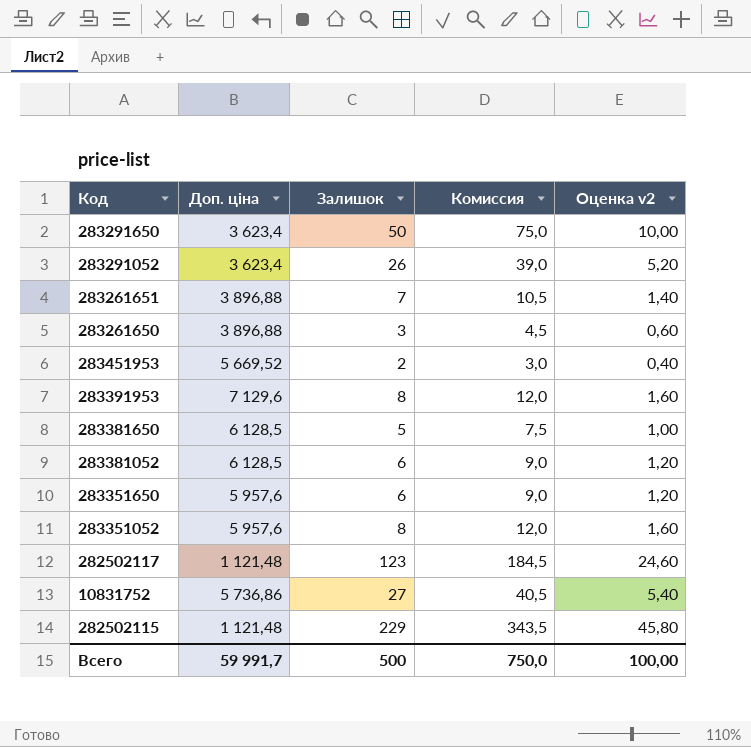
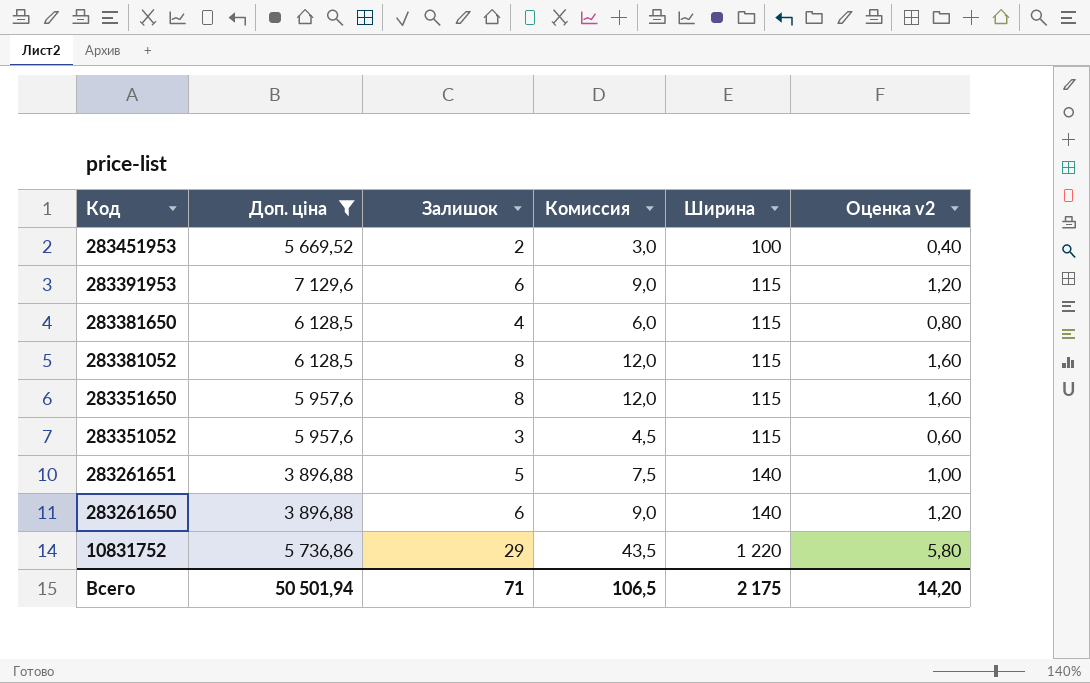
filter: none -> Доп. ціна >= 3 896,88
row order: none -> Код descending
column Ширина | position: none -> 5
283391953 | Залишок: 8 -> 6
283391953 | Комиссия: 12,0 -> 9,0
283391953 | Оценка v2: 1,60 -> 1,20
283381650 | Залишок: 5 -> 4
283381650 | Комиссия: 7,5 -> 6,0
283381650 | Оценка v2: 1,00 -> 0,80
283381052 | Залишок: 6 -> 8
283381052 | Комиссия: 9,0 -> 12,0
283381052 | Оценка v2: 1,20 -> 1,60
283351650 | Залишок: 6 -> 8
283351650 | Комиссия: 9,0 -> 12,0
283351650 | Оценка v2: 1,20 -> 1,60
283351052 | Залишок: 8 -> 3
283351052 | Комиссия: 12,0 -> 4,5
283351052 | Оценка v2: 1,60 -> 0,60
283261651 | Залишок: 7 -> 5
283261651 | Комиссия: 10,5 -> 7,5
283261651 | Оценка v2: 1,40 -> 1,00
283261650 | Залишок: 3 -> 6
283261650 | Комиссия: 4,5 -> 9,0
283261650 | Оценка v2: 0,60 -> 1,20
10831752 | Залишок: 27 -> 29
10831752 | Комиссия: 40,5 -> 43,5
10831752 | Оценка v2: 5,40 -> 5,80
Всего | Доп. ціна: 59 991,7 -> 50 501,94
Всего | Залишок: 500 -> 71
Всего | Комиссия: 750,0 -> 106,5
Всего | Оценка v2: 100,00 -> 14,20

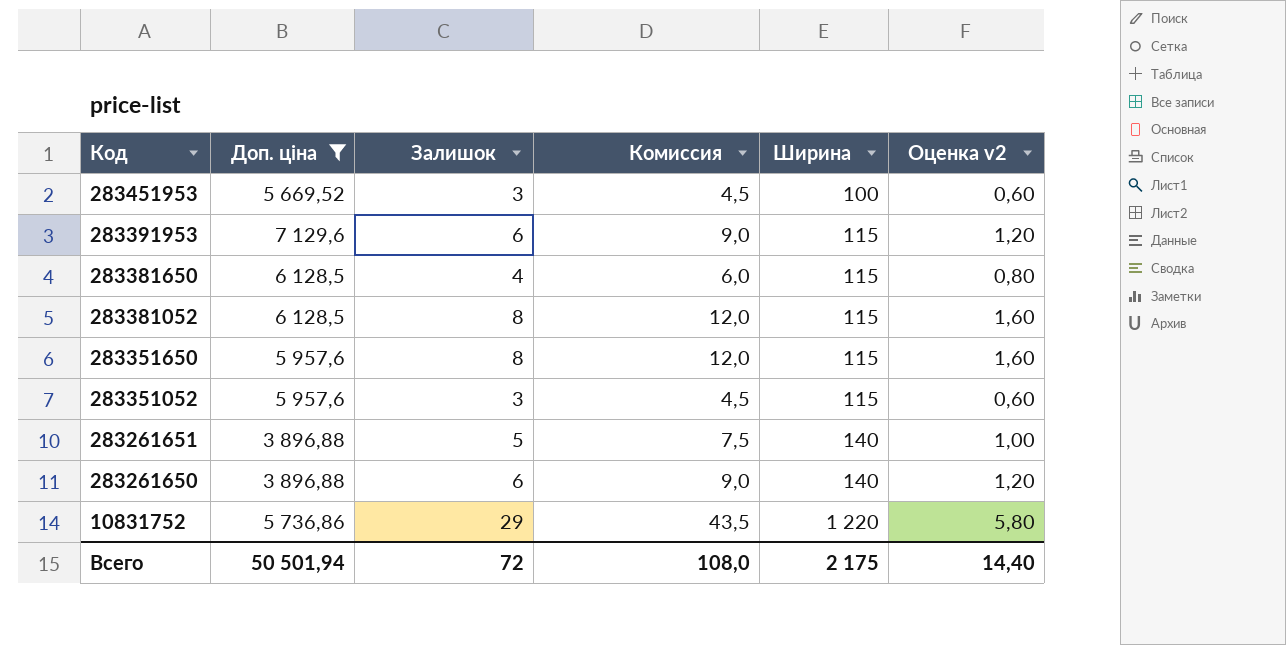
283451953 | Залишок: 2 -> 3
283451953 | Комиссия: 3,0 -> 4,5
283451953 | Оценка v2: 0,40 -> 0,60
Всего | Залишок: 71 -> 72
Всего | Комиссия: 106,5 -> 108,0
Всего | Оценка v2: 14,20 -> 14,40

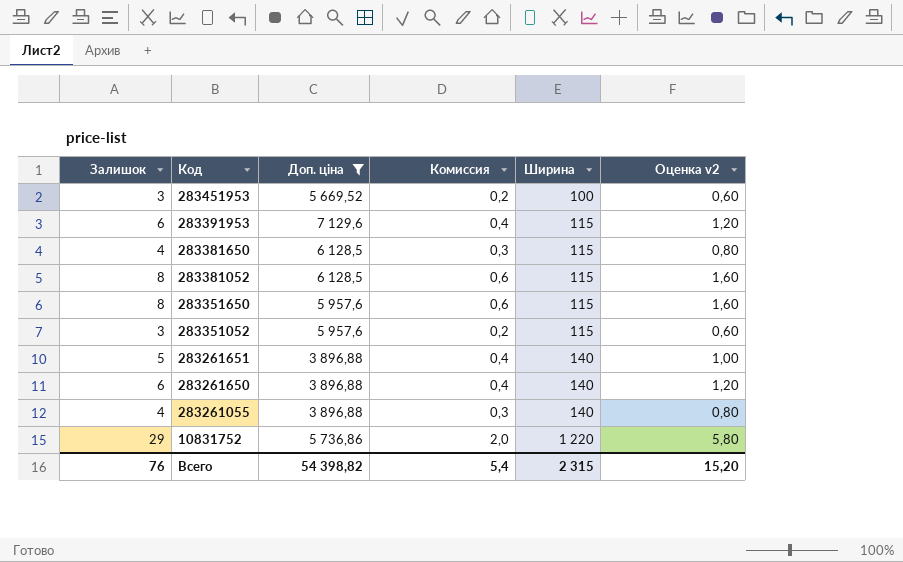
column Залишок | position: 3 -> 1
column Комиссия | formula: [Залишок] * 1,5 -> [Залишок] * 0,07
row 283261055: none -> 4 | 3 896,88 | 0,3 | 140 | 0,80
Всего | Залишок: 72 -> 76
Всего | Доп. ціна: 50 501,94 -> 54 398,82
Всего | Комиссия: 108,0 -> 5,4
Всего | Ширина: 2 175 -> 2 315
Всего | Оценка v2: 14,40 -> 15,20

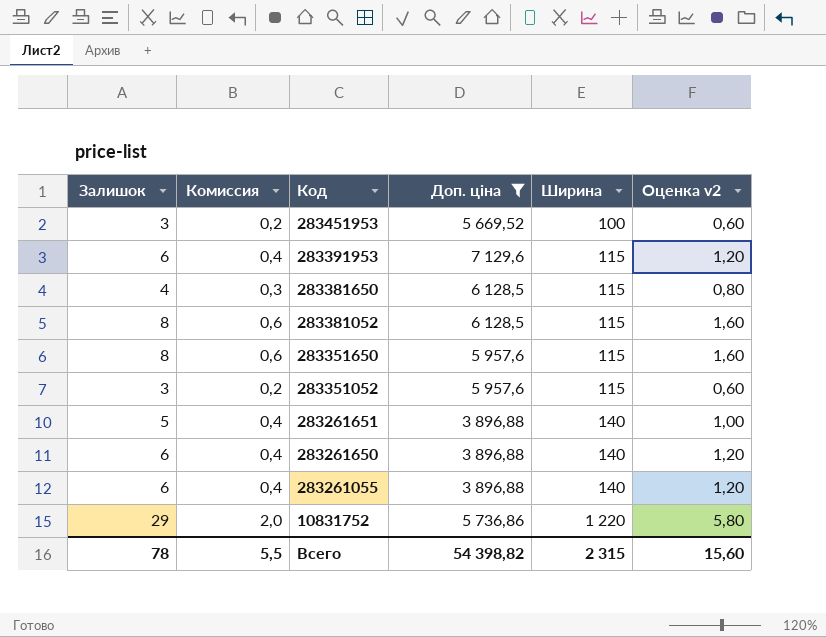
column Комиссия | position: 4 -> 2
283261055 | Залишок: 4 -> 6
283261055 | Комиссия: 0,3 -> 0,4
283261055 | Оценка v2: 0,80 -> 1,20
Всего | Залишок: 76 -> 78
Всего | Комиссия: 5,4 -> 5,5
Всего | Оценка v2: 15,20 -> 15,60

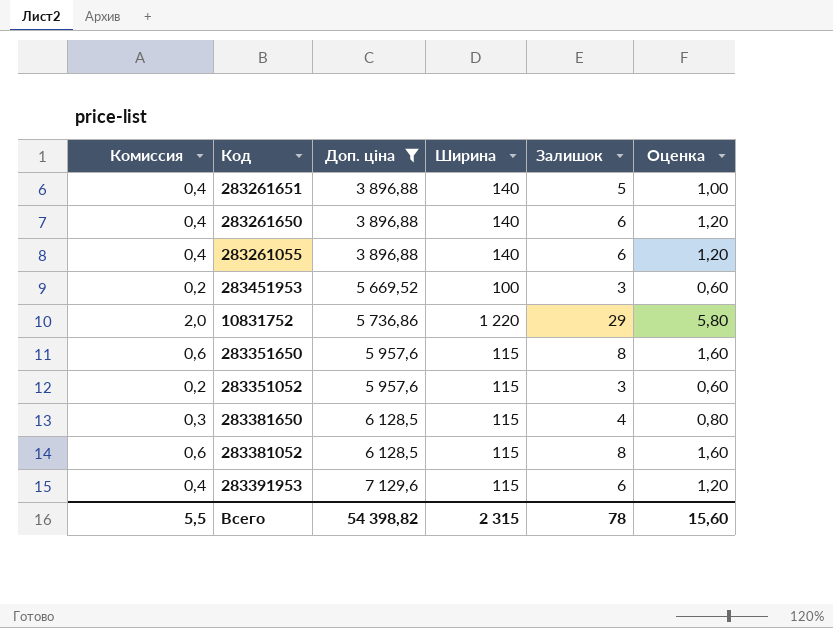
row order: Код descending -> Доп. ціна ascending
column Залишок | position: 1 -> 5
column name: Оценка v2 -> Оценка

